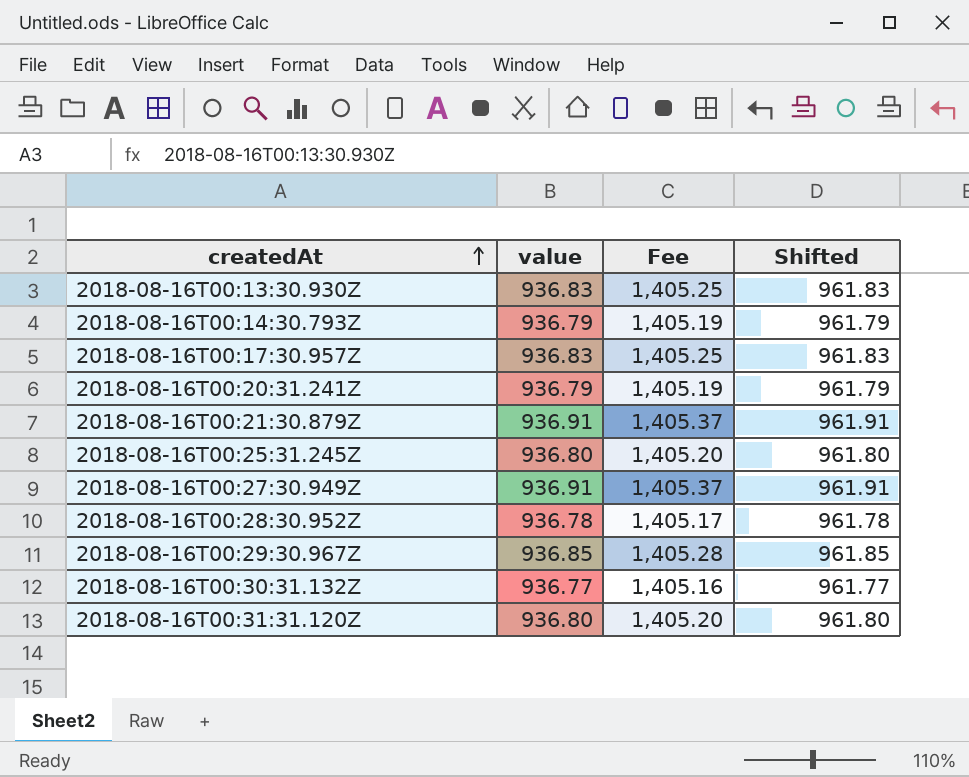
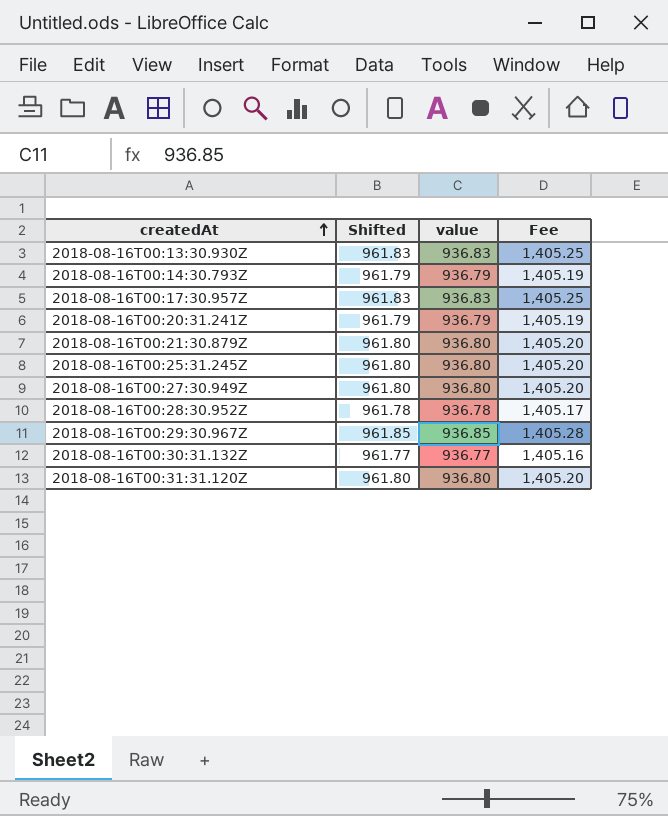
column Shifted | position: 4 -> 2
2018-08-16T00:21:30.879Z | Shifted: 961.91 -> 961.80
2018-08-16T00:21:30.879Z | value: 936.91 -> 936.80
2018-08-16T00:21:30.879Z | Fee: 1,405.37 -> 1,405.20
2018-08-16T00:27:30.949Z | Shifted: 961.91 -> 961.80
2018-08-16T00:27:30.949Z | value: 936.91 -> 936.80
2018-08-16T00:27:30.949Z | Fee: 1,405.37 -> 1,405.20

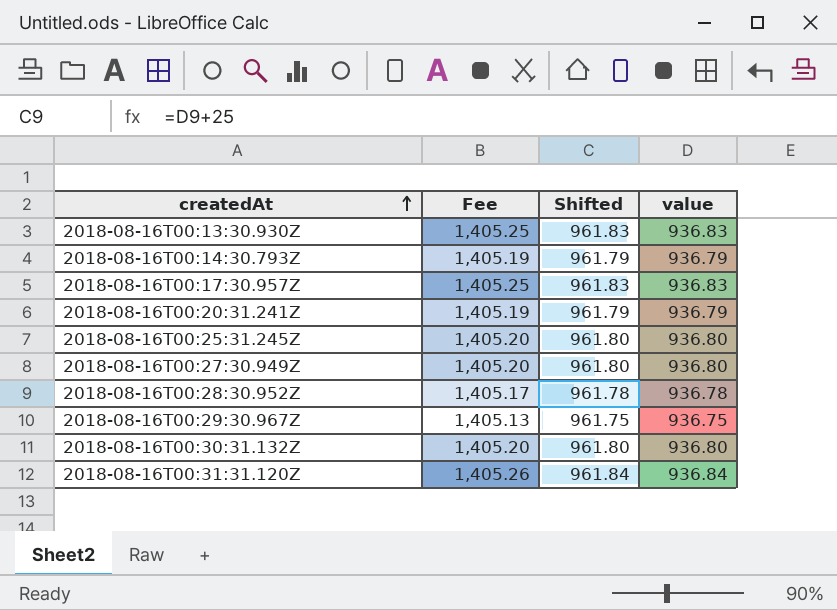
column Fee | position: 4 -> 2
row 2018-08-16T00:21:30.879Z: 961.80 | 936.80 | 1,405.20 -> none
2018-08-16T00:29:30.967Z | Fee: 1,405.28 -> 1,405.13
2018-08-16T00:29:30.967Z | Shifted: 961.85 -> 961.75
2018-08-16T00:29:30.967Z | value: 936.85 -> 936.75
2018-08-16T00:30:31.132Z | Fee: 1,405.16 -> 1,405.20
2018-08-16T00:30:31.132Z | Shifted: 961.77 -> 961.80
2018-08-16T00:30:31.132Z | value: 936.77 -> 936.80
2018-08-16T00:31:31.120Z | Fee: 1,405.20 -> 1,405.26
2018-08-16T00:31:31.120Z | Shifted: 961.80 -> 961.84
2018-08-16T00:31:31.120Z | value: 936.80 -> 936.84

